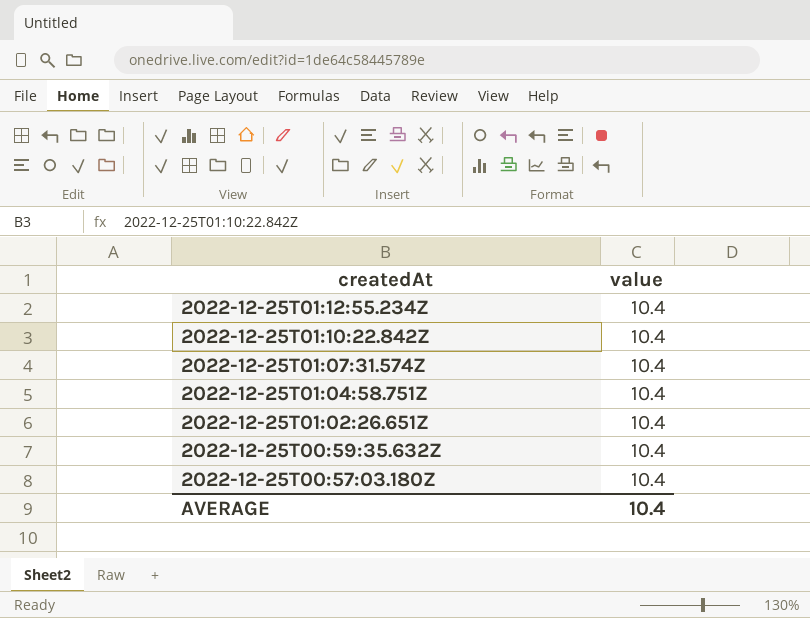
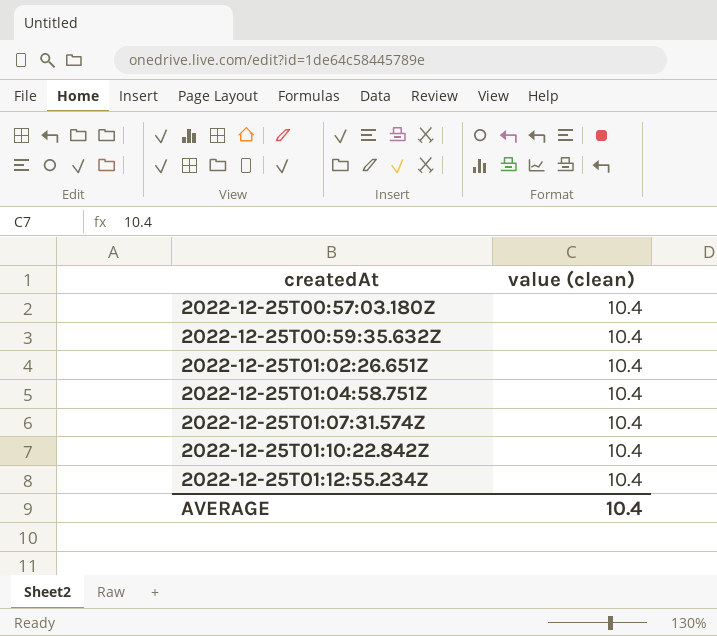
row order: createdAt descending -> createdAt ascending
column name: value -> value (clean)

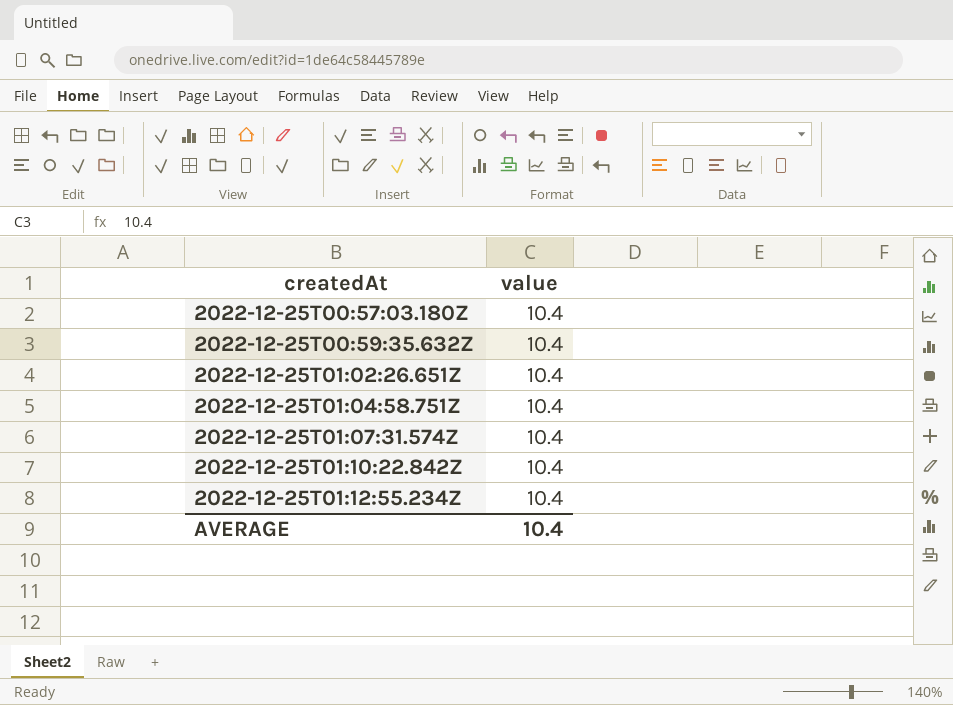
column name: value (clean) -> value

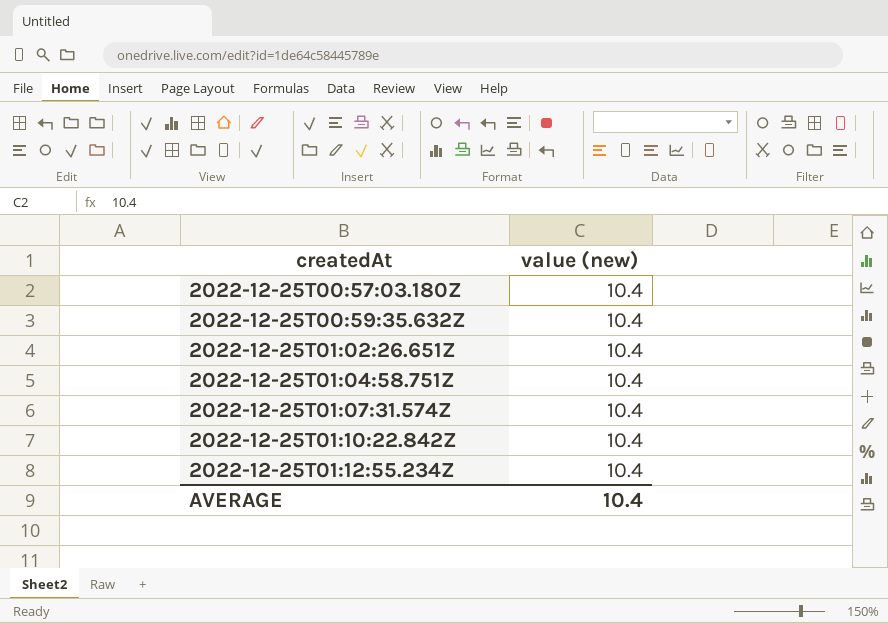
column name: value -> value (new)

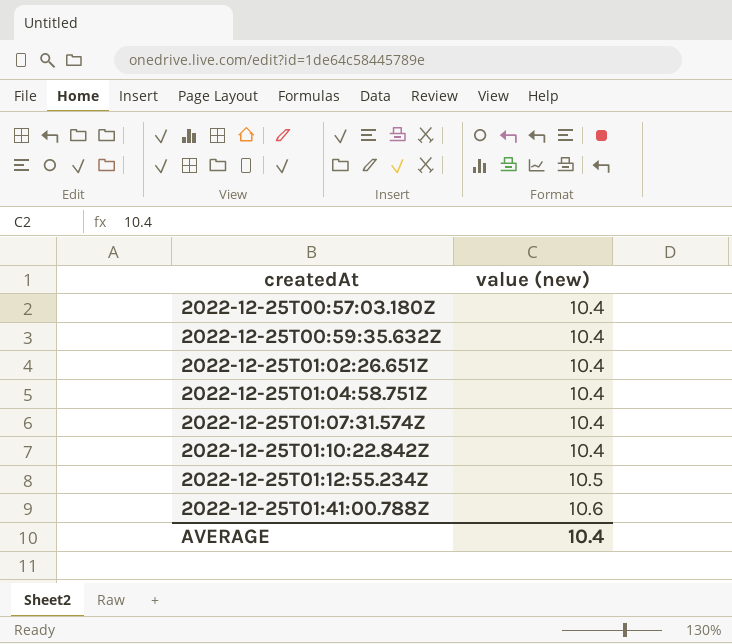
2022-12-25T01:12:55.234Z | value (new): 10.4 -> 10.5
row 2022-12-25T01:41:00.788Z: none -> 10.6

